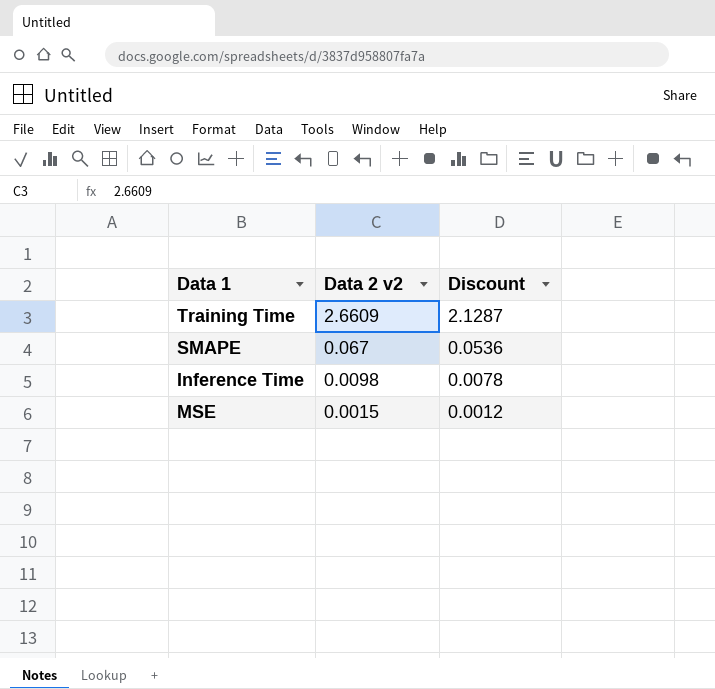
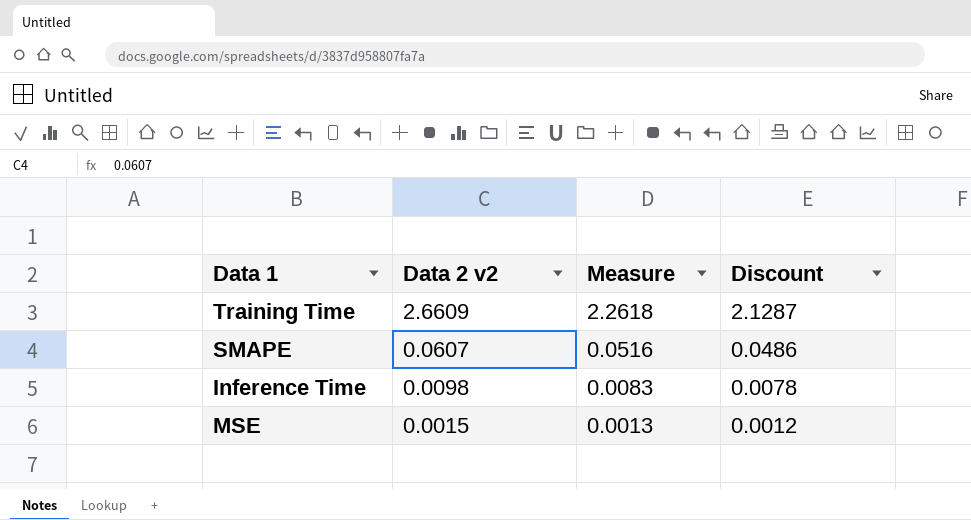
column Measure | formula: none -> [Data 2 v2] * 0.85
SMAPE | Data 2 v2: 0.067 -> 0.0607
SMAPE | Discount: 0.0536 -> 0.0486

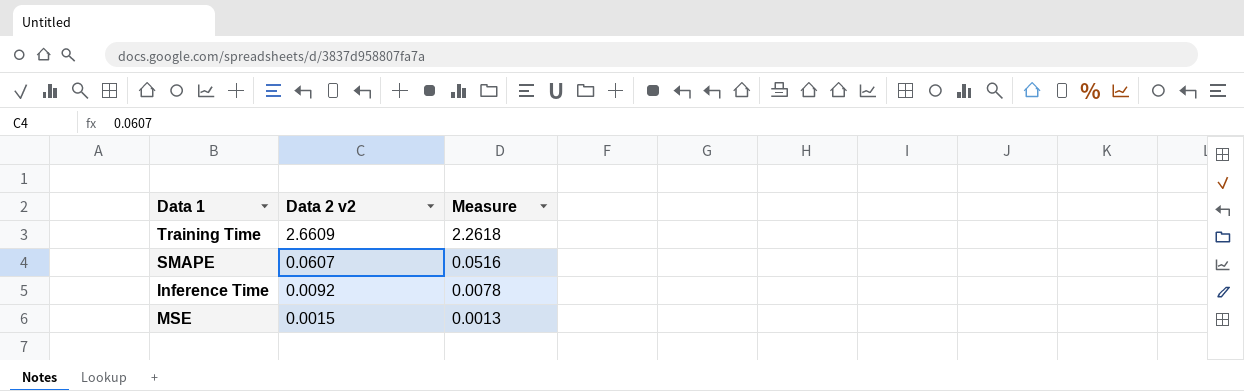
column Discount | formula: [Data 2 v2] * 0.8 -> none
Inference Time | Data 2 v2: 0.0098 -> 0.0092
Inference Time | Measure: 0.0083 -> 0.0078

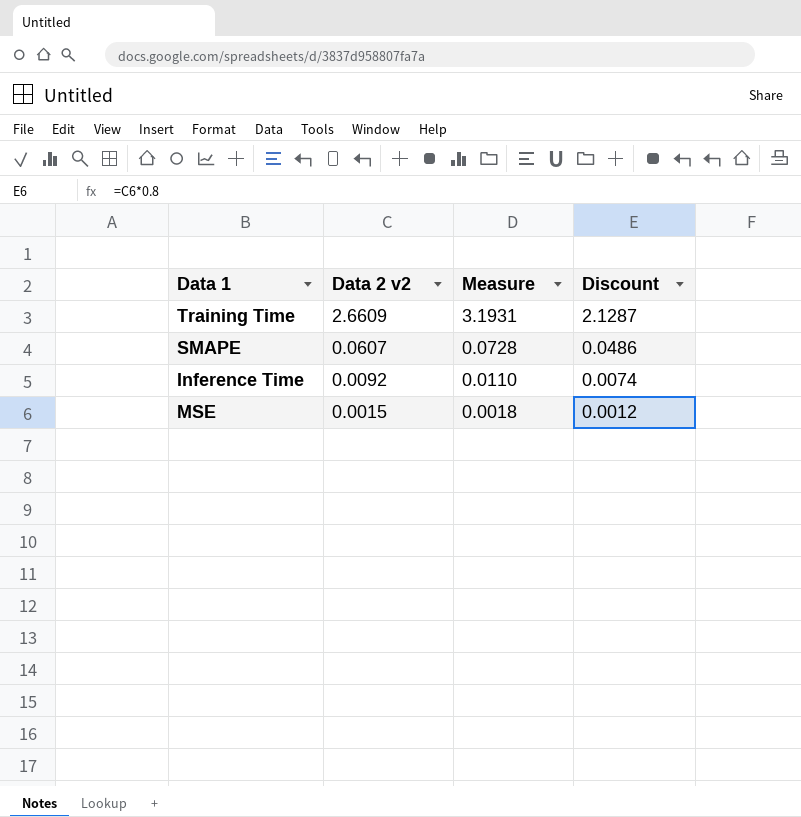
column Measure | formula: [Data 2 v2] * 0.85 -> [Data 2 v2] * 1.2
column Discount | formula: none -> [Data 2 v2] * 0.8

